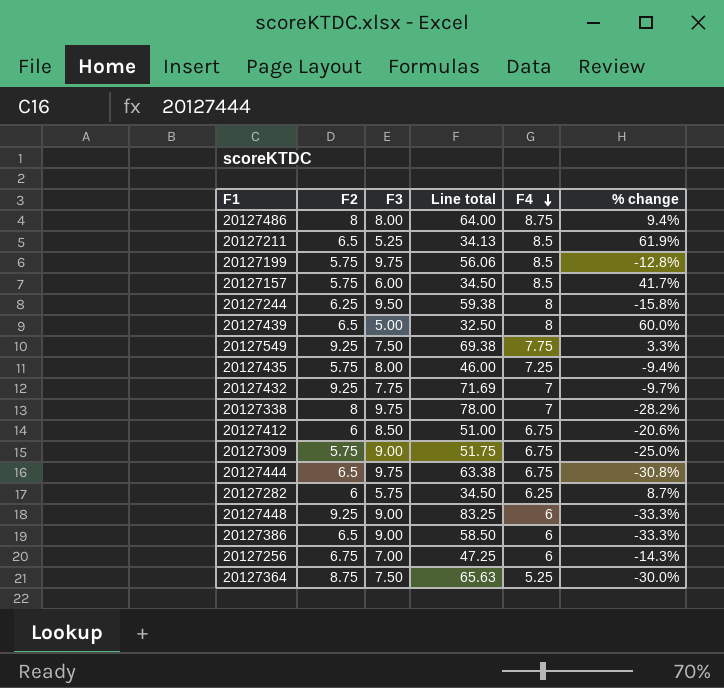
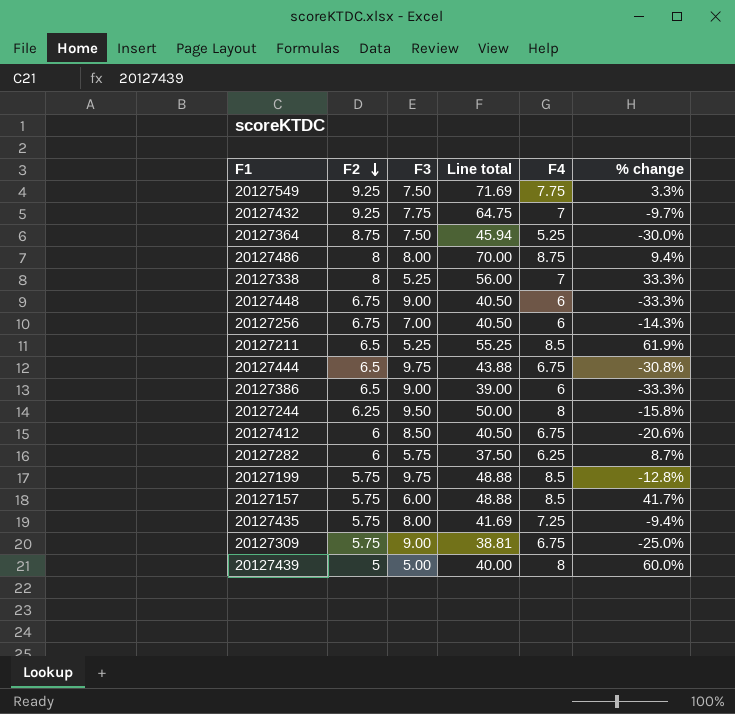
row order: F4 descending -> F2 descending
column Line total | formula: [F2] * [F3] -> [F2] * [F4]
20127338 | F3: 9.75 -> 5.25
20127338 | % change: -28.2% -> 33.3%
20127448 | F2: 9.25 -> 6.75
20127439 | F2: 6.5 -> 5

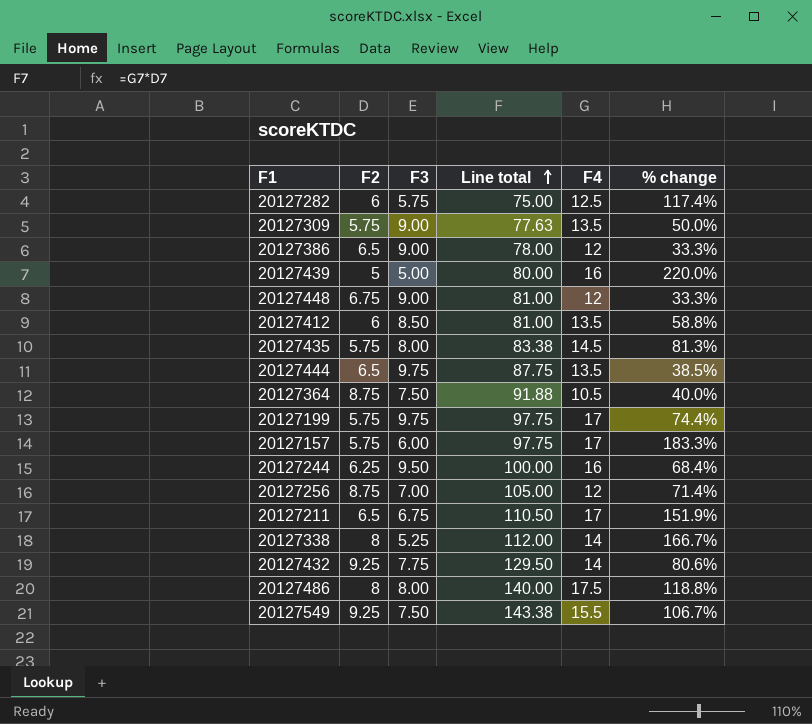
row order: F2 descending -> Line total ascending
20127282 | Line total: 37.50 -> 75.00
20127282 | F4: 6.25 -> 12.5
20127282 | % change: 8.7% -> 117.4%
20127309 | Line total: 38.81 -> 77.63
20127309 | F4: 6.75 -> 13.5
20127309 | % change: -25.0% -> 50.0%
20127386 | Line total: 39.00 -> 78.00
20127386 | F4: 6 -> 12
20127386 | % change: -33.3% -> 33.3%
20127439 | Line total: 40.00 -> 80.00
20127439 | F4: 8 -> 16
20127439 | % change: 60.0% -> 220.0%
20127448 | Line total: 40.50 -> 81.00
20127448 | F4: 6 -> 12
20127448 | % change: -33.3% -> 33.3%
20127412 | Line total: 40.50 -> 81.00
20127412 | F4: 6.75 -> 13.5
20127412 | % change: -20.6% -> 58.8%
20127435 | Line total: 41.69 -> 83.38
20127435 | F4: 7.25 -> 14.5
20127435 | % change: -9.4% -> 81.3%
20127444 | Line total: 43.88 -> 87.75
20127444 | F4: 6.75 -> 13.5
20127444 | % change: -30.8% -> 38.5%
20127364 | Line total: 45.94 -> 91.88
20127364 | F4: 5.25 -> 10.5
20127364 | % change: -30.0% -> 40.0%
20127199 | Line total: 48.88 -> 97.75
20127199 | F4: 8.5 -> 17
20127199 | % change: -12.8% -> 74.4%
20127157 | Line total: 48.88 -> 97.75
20127157 | F4: 8.5 -> 17
20127157 | % change: 41.7% -> 183.3%
20127244 | Line total: 50.00 -> 100.00
20127244 | F4: 8 -> 16
20127244 | % change: -15.8% -> 68.4%
20127256 | F2: 6.75 -> 8.75
20127256 | Line total: 40.50 -> 105.00
20127256 | F4: 6 -> 12
20127256 | % change: -14.3% -> 71.4%
20127211 | F3: 5.25 -> 6.75
20127211 | Line total: 55.25 -> 110.50
20127211 | F4: 8.5 -> 17
20127211 | % change: 61.9% -> 151.9%
20127338 | Line total: 56.00 -> 112.00
20127338 | F4: 7 -> 14
20127338 | % change: 33.3% -> 166.7%
20127432 | Line total: 64.75 -> 129.50
20127432 | F4: 7 -> 14
20127432 | % change: -9.7% -> 80.6%
20127486 | Line total: 70.00 -> 140.00
20127486 | F4: 8.75 -> 17.5
20127486 | % change: 9.4% -> 118.8%
20127549 | Line total: 71.69 -> 143.38
20127549 | F4: 7.75 -> 15.5
20127549 | % change: 3.3% -> 106.7%

